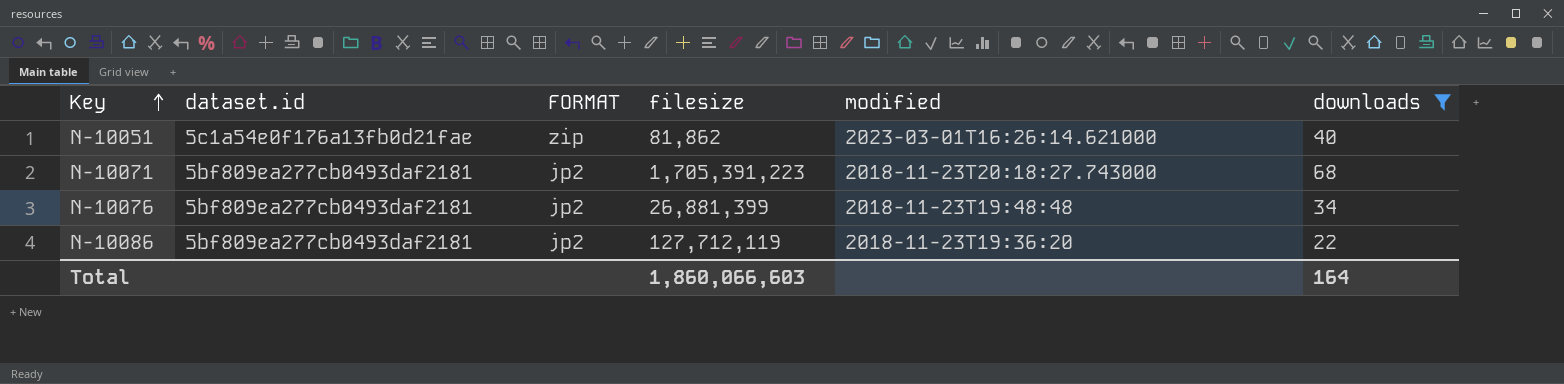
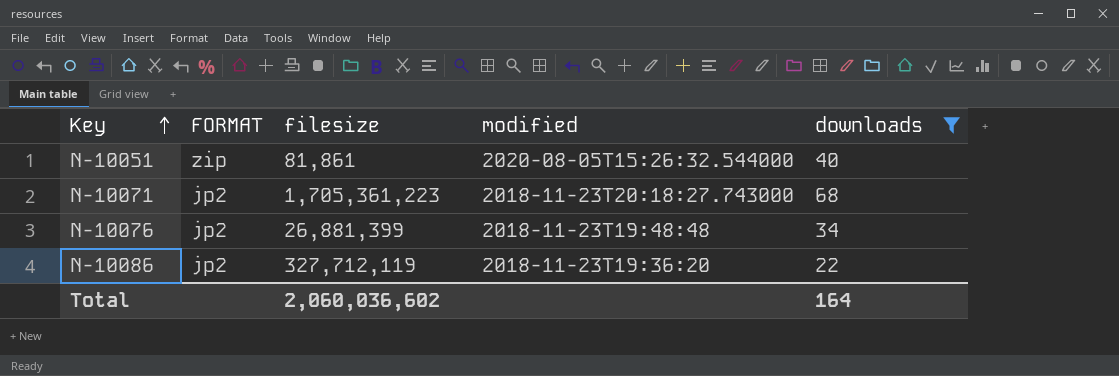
column dataset.id | position: 2 -> none
N-10051 | filesize: 81,862 -> 81,861
N-10051 | modified: 2023-03-01T16:26:14.621000 -> 2020-08-05T15:26:32.544000
N-10071 | filesize: 1,705,391,223 -> 1,705,361,223
N-10086 | filesize: 127,712,119 -> 327,712,119
Total | filesize: 1,860,066,603 -> 2,060,036,602

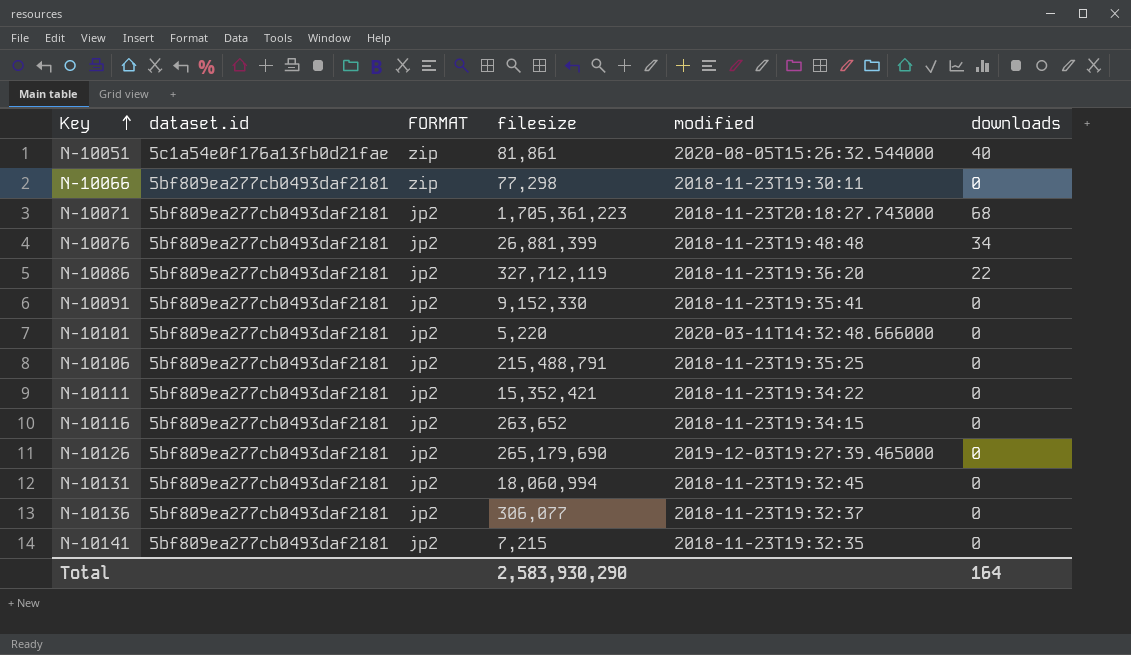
filter: downloads != 0 -> none
column dataset.id | position: none -> 2
Total | filesize: 2,060,036,602 -> 2,583,930,290

